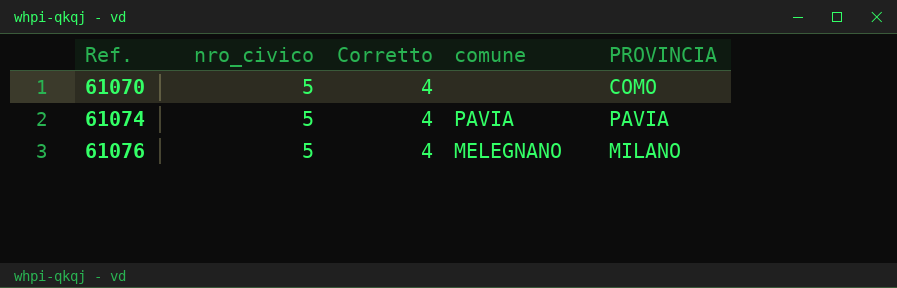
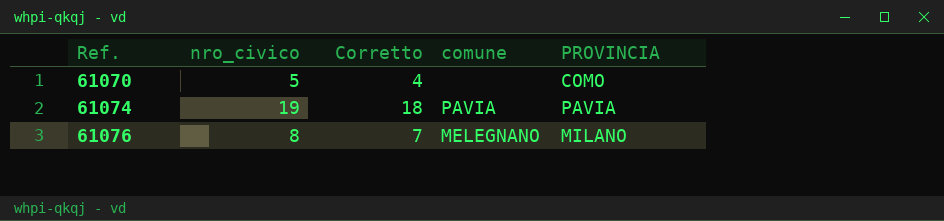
61074 | nro_civico: 5 -> 19
61074 | Corretto: 4 -> 18
61076 | nro_civico: 5 -> 8
61076 | Corretto: 4 -> 7

